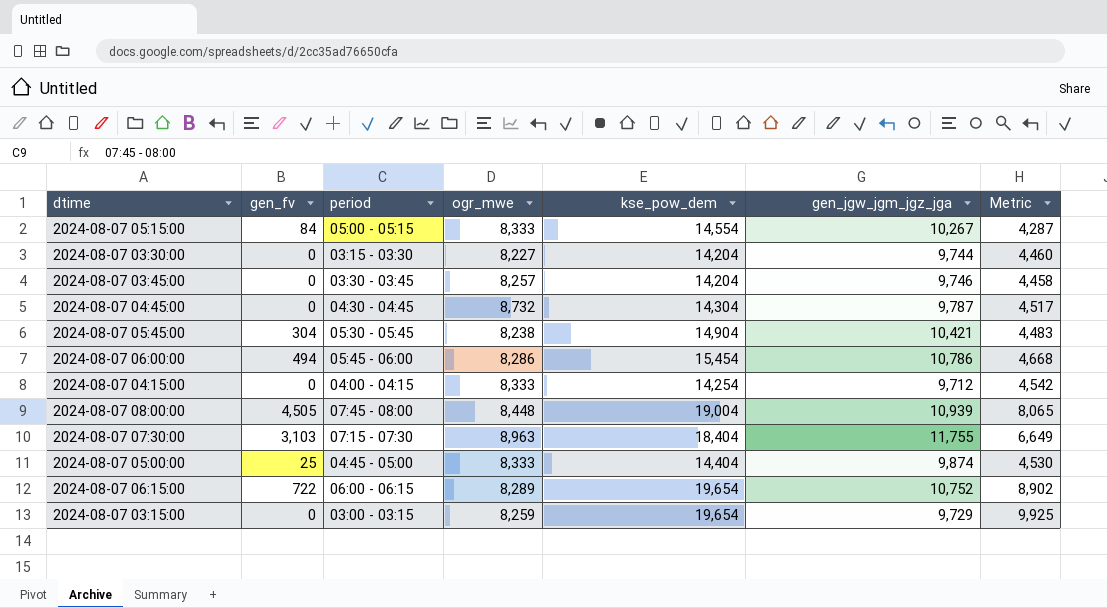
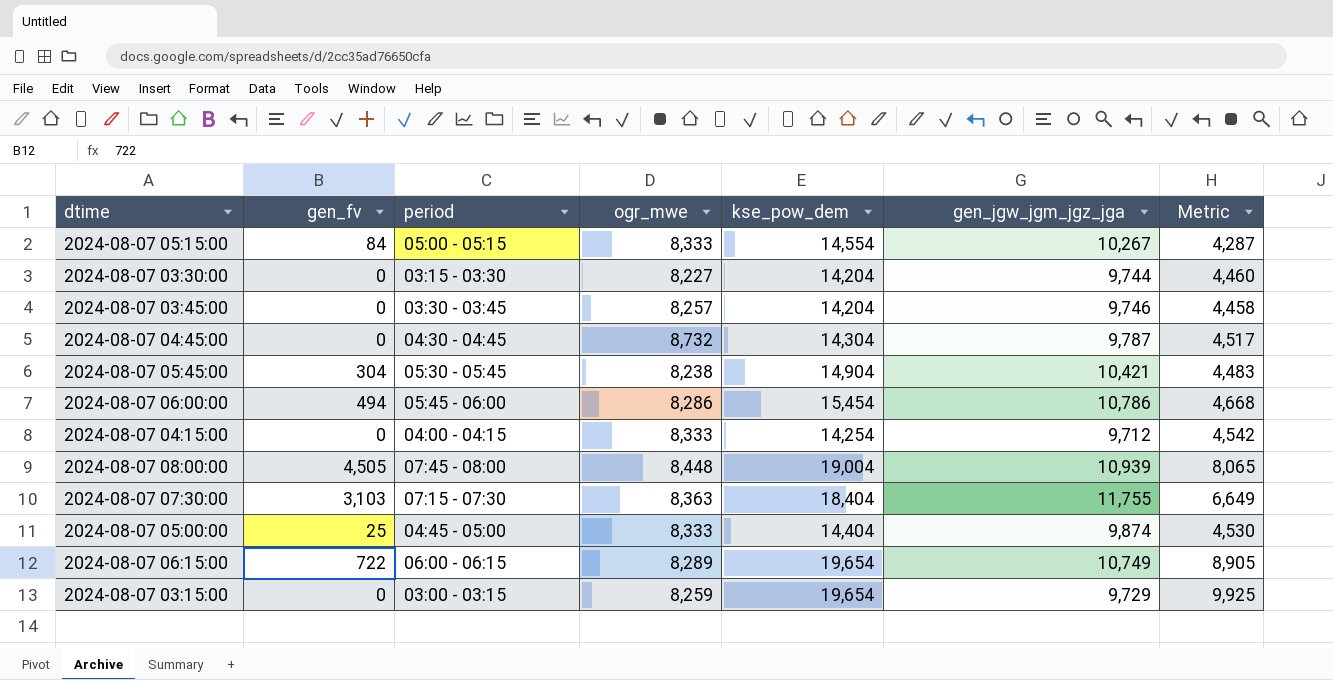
2024-08-07 07:30:00 | ogr_mwe: 8,963 -> 8,363
2024-08-07 06:15:00 | gen_jgw_jgm_jgz_jga: 10,752 -> 10,749
2024-08-07 06:15:00 | Metric: 8,902 -> 8,905

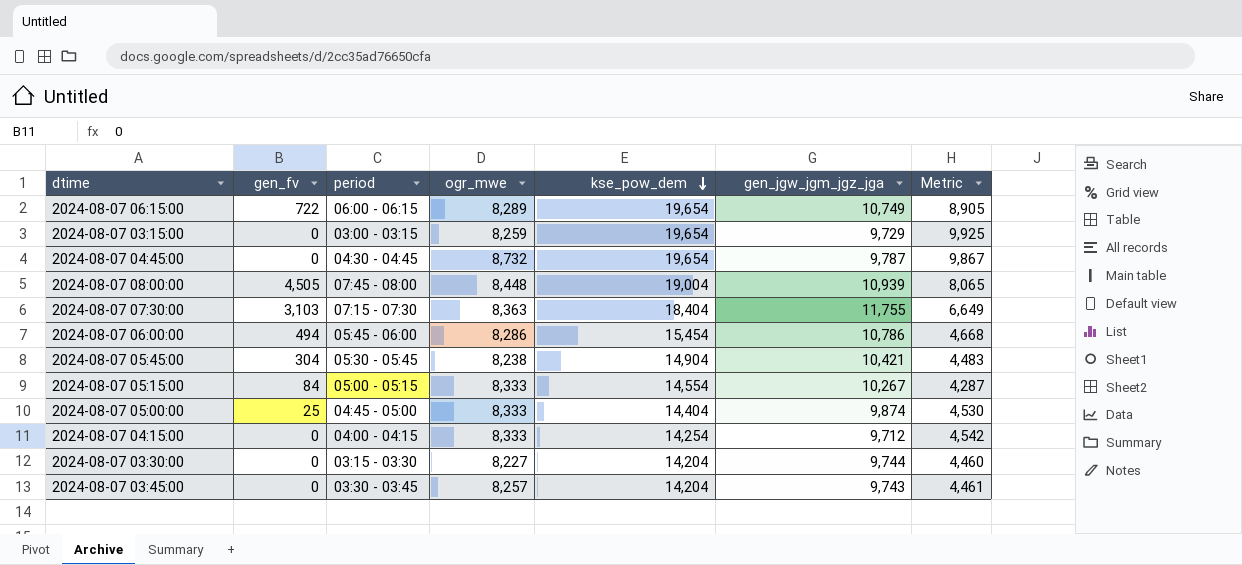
row order: none -> kse_pow_dem descending
2024-08-07 04:45:00 | kse_pow_dem: 14,304 -> 19,654
2024-08-07 04:45:00 | Metric: 4,517 -> 9,867
2024-08-07 03:45:00 | gen_jgw_jgm_jgz_jga: 9,746 -> 9,743
2024-08-07 03:45:00 | Metric: 4,458 -> 4,461

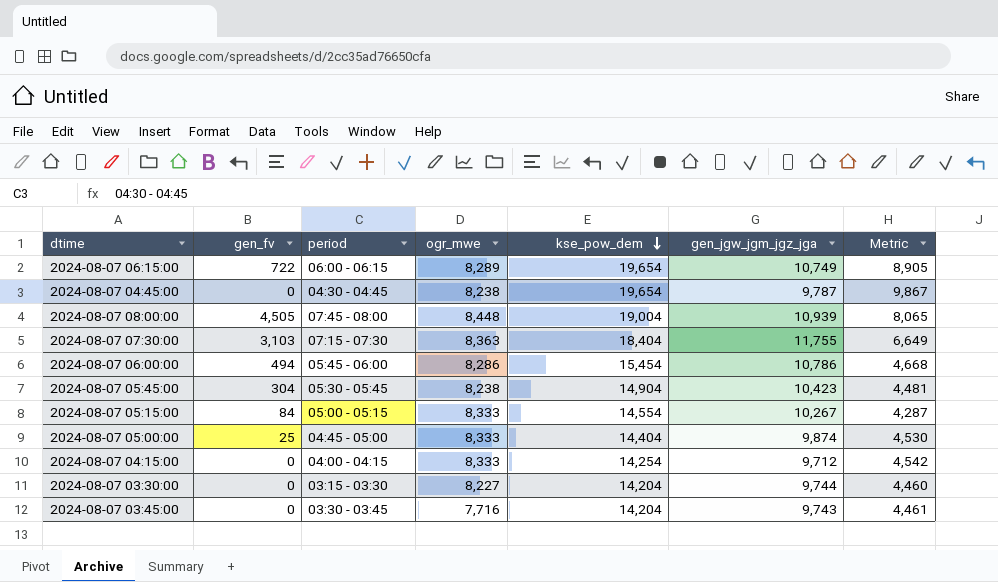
row 2024-08-07 03:15:00: 0 | 03:00 - 03:15 | 8,259 | 19,654 | 9,729 | 9,925 -> none
2024-08-07 04:45:00 | ogr_mwe: 8,732 -> 8,238
2024-08-07 05:45:00 | gen_jgw_jgm_jgz_jga: 10,421 -> 10,423
2024-08-07 05:45:00 | Metric: 4,483 -> 4,481
2024-08-07 03:45:00 | ogr_mwe: 8,257 -> 7,716

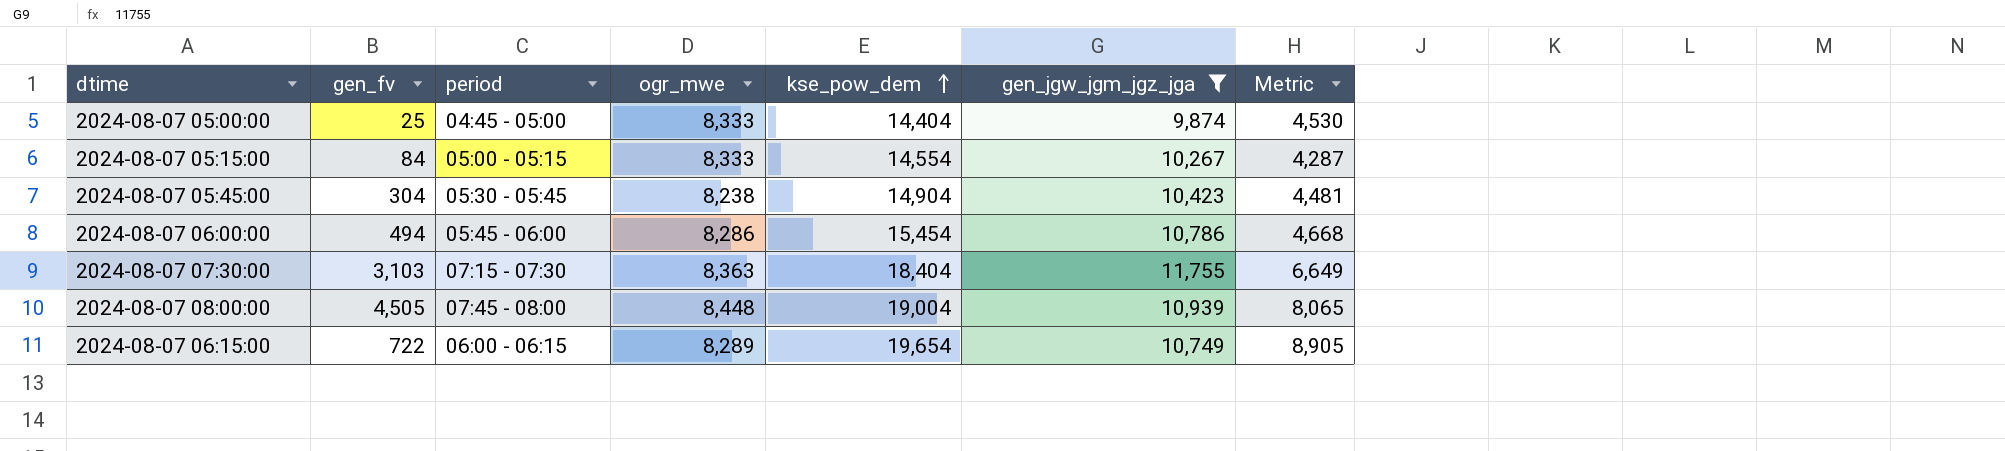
filter: none -> gen_jgw_jgm_jgz_jga >= 9,874
row order: kse_pow_dem descending -> kse_pow_dem ascending

